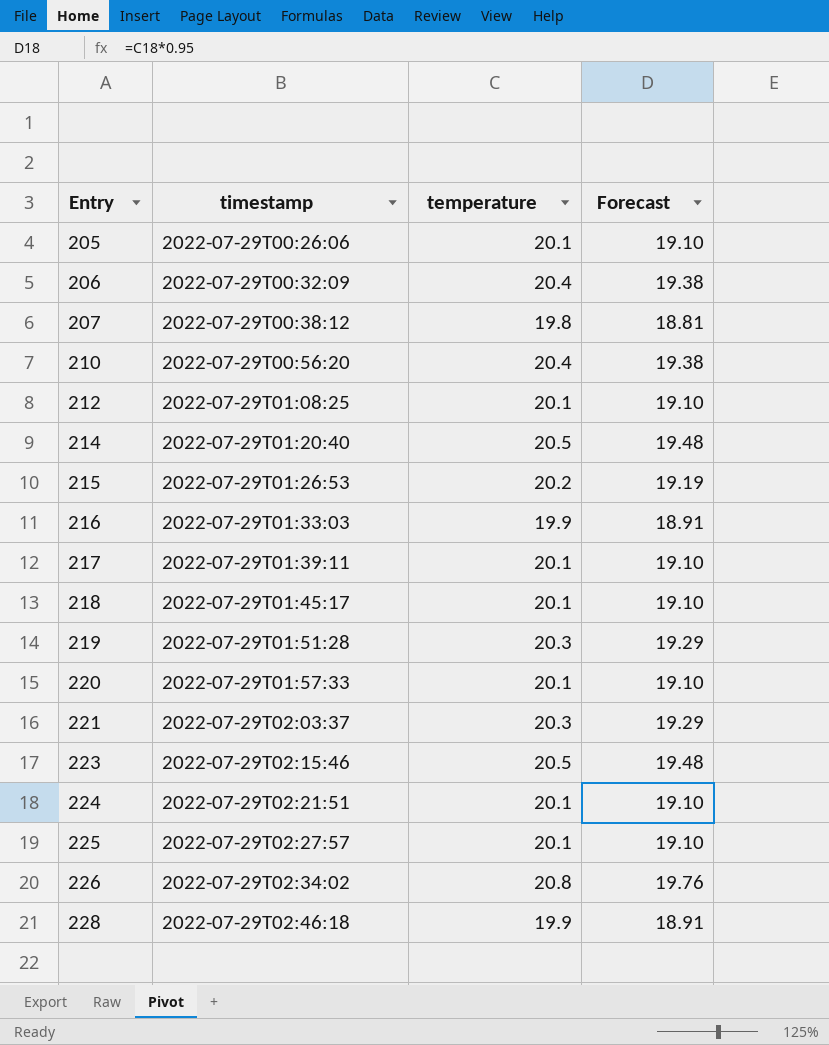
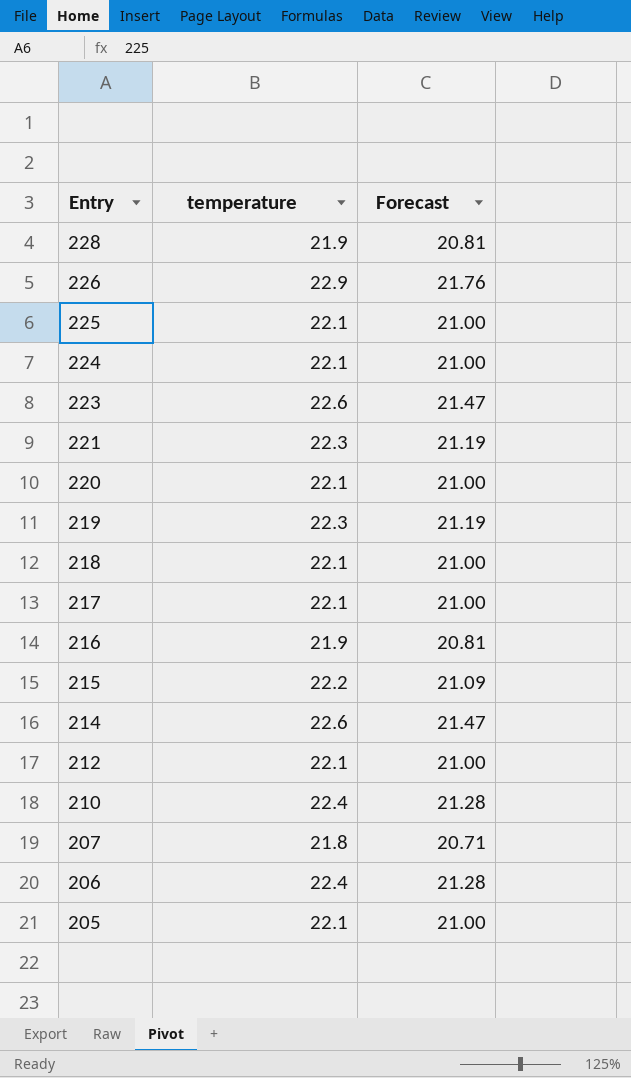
row order: Entry ascending -> Entry descending
column timestamp | position: 2 -> none
228 | temperature: 19.9 -> 21.9
228 | Forecast: 18.91 -> 20.81
226 | temperature: 20.8 -> 22.9
226 | Forecast: 19.76 -> 21.76
225 | temperature: 20.1 -> 22.1
225 | Forecast: 19.10 -> 21.00
224 | temperature: 20.1 -> 22.1
224 | Forecast: 19.10 -> 21.00
223 | temperature: 20.5 -> 22.6
223 | Forecast: 19.48 -> 21.47
221 | temperature: 20.3 -> 22.3
221 | Forecast: 19.29 -> 21.19
220 | temperature: 20.1 -> 22.1
220 | Forecast: 19.10 -> 21.00
219 | temperature: 20.3 -> 22.3
219 | Forecast: 19.29 -> 21.19
218 | temperature: 20.1 -> 22.1
218 | Forecast: 19.10 -> 21.00
217 | temperature: 20.1 -> 22.1
217 | Forecast: 19.10 -> 21.00
216 | temperature: 19.9 -> 21.9
216 | Forecast: 18.91 -> 20.81
215 | temperature: 20.2 -> 22.2
215 | Forecast: 19.19 -> 21.09
214 | temperature: 20.5 -> 22.6
214 | Forecast: 19.48 -> 21.47
212 | temperature: 20.1 -> 22.1
212 | Forecast: 19.10 -> 21.00
210 | temperature: 20.4 -> 22.4
210 | Forecast: 19.38 -> 21.28
207 | temperature: 19.8 -> 21.8
207 | Forecast: 18.81 -> 20.71
206 | temperature: 20.4 -> 22.4
206 | Forecast: 19.38 -> 21.28
205 | temperature: 20.1 -> 22.1
205 | Forecast: 19.10 -> 21.00

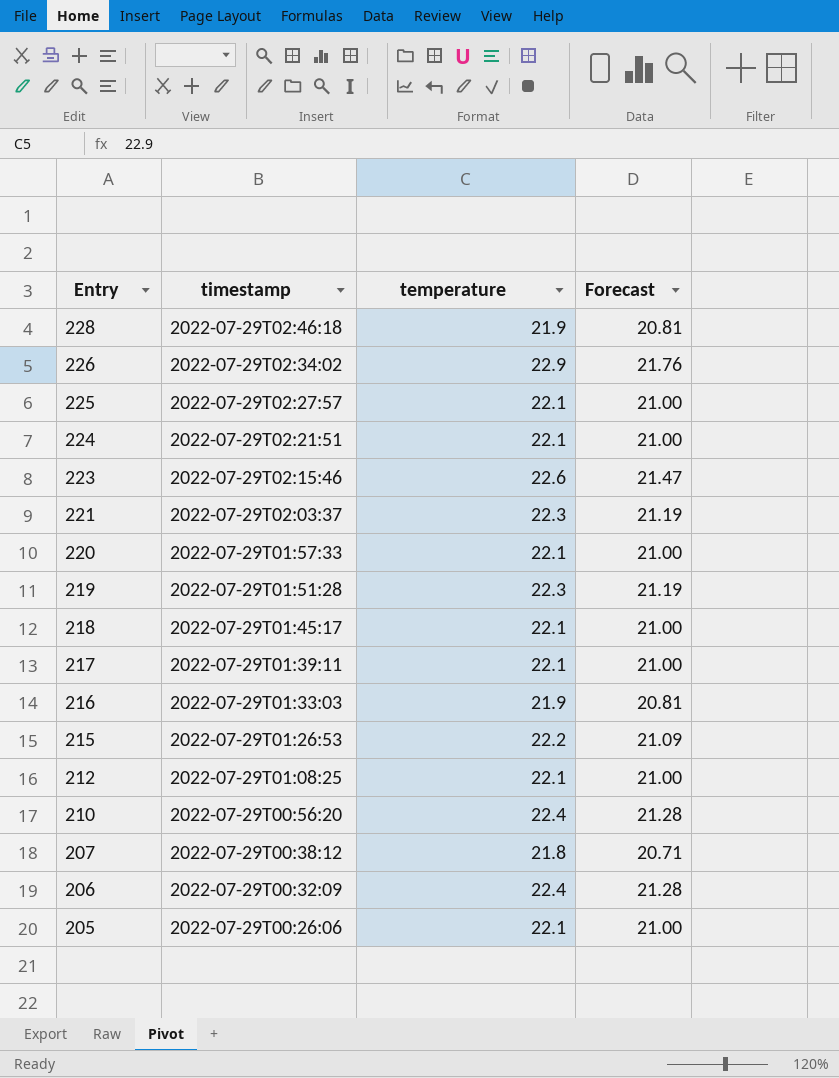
column timestamp | position: none -> 2
row 214: 22.6 | 21.47 -> none

